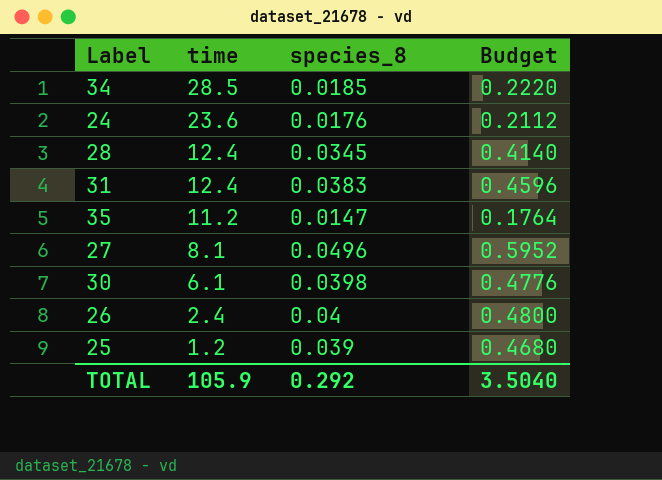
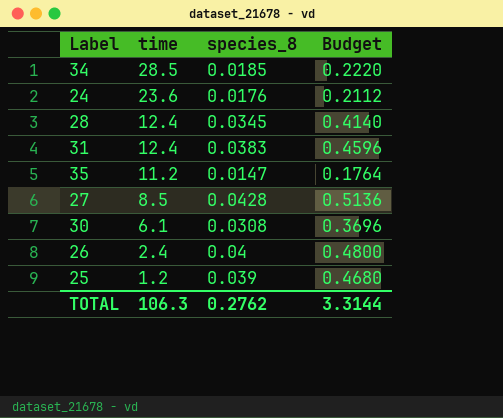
27 | time: 8.1 -> 8.5
27 | species_8: 0.0496 -> 0.0428
27 | Budget: 0.5952 -> 0.5136
30 | species_8: 0.0398 -> 0.0308
30 | Budget: 0.4776 -> 0.3696
TOTAL | time: 105.9 -> 106.3
TOTAL | species_8: 0.292 -> 0.2762
TOTAL | Budget: 3.5040 -> 3.3144

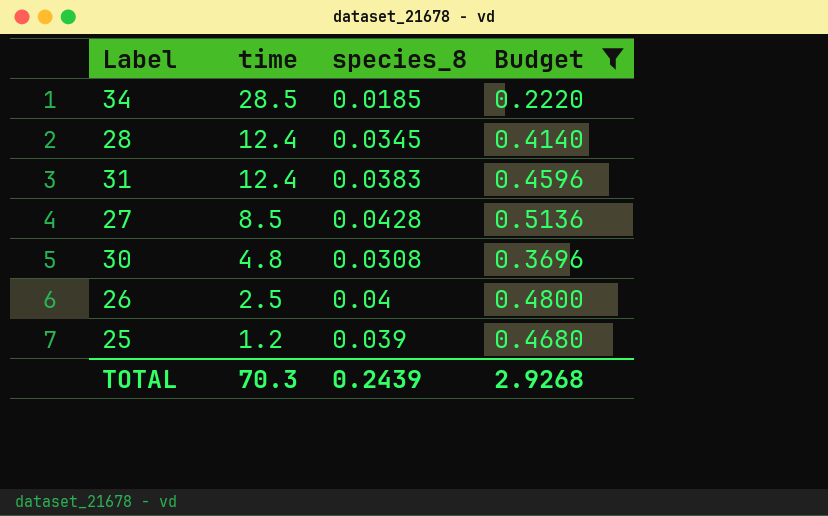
filter: none -> Budget >= 0.2220
30 | time: 6.1 -> 4.8
26 | time: 2.4 -> 2.5
TOTAL | time: 106.3 -> 70.3
TOTAL | species_8: 0.2762 -> 0.2439
TOTAL | Budget: 3.3144 -> 2.9268

